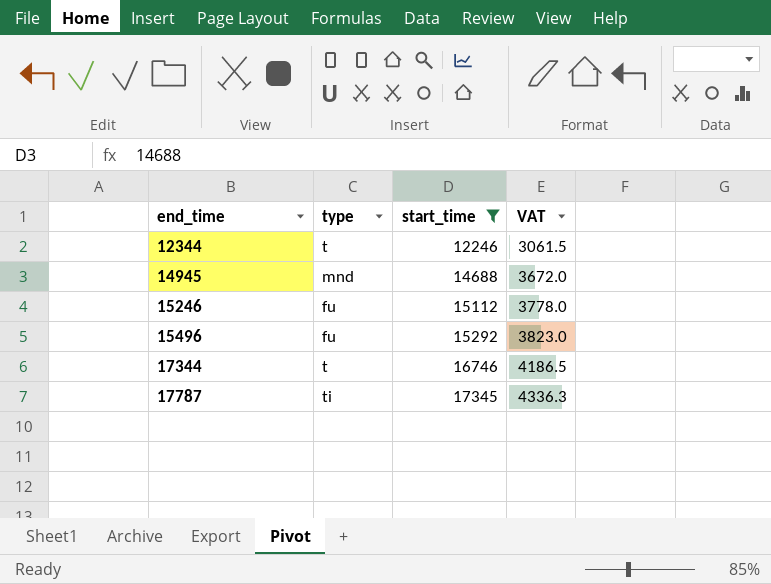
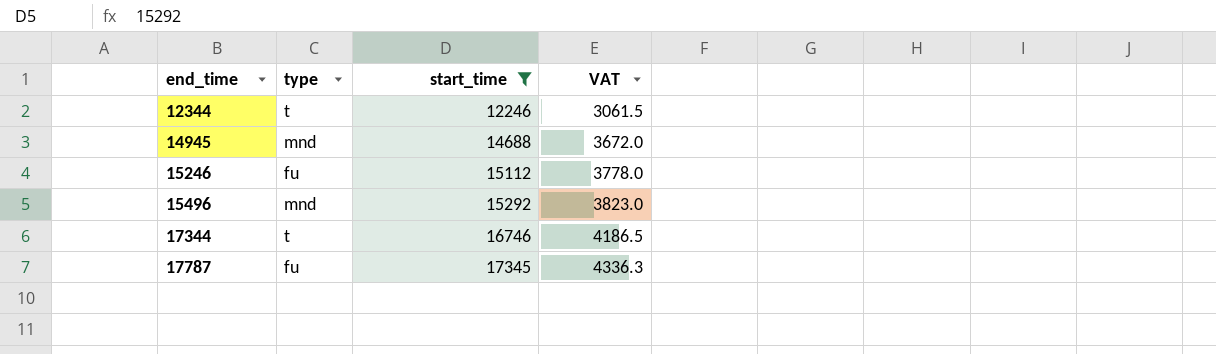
15496 | type: fu -> mnd
17787 | type: ti -> fu

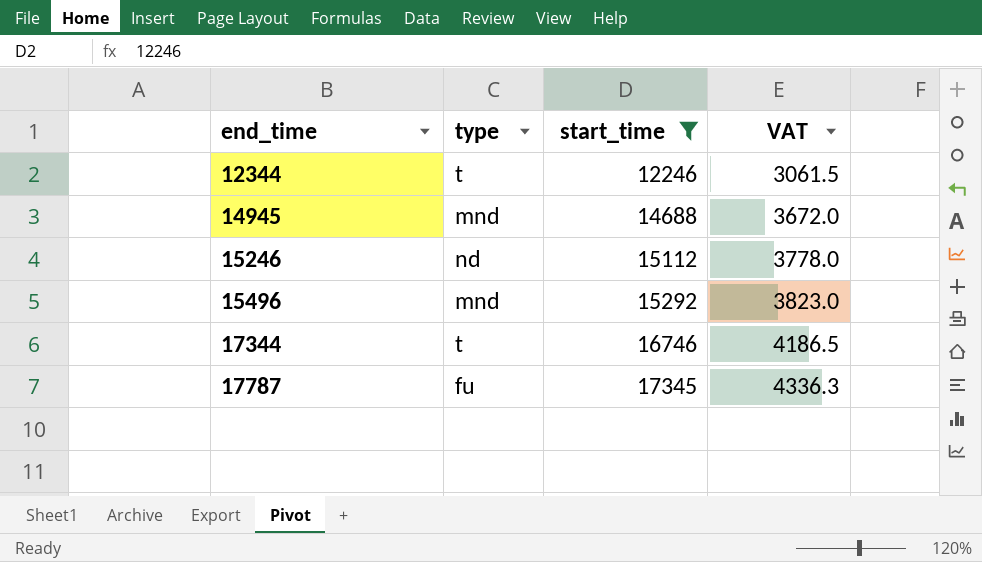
15246 | type: fu -> nd

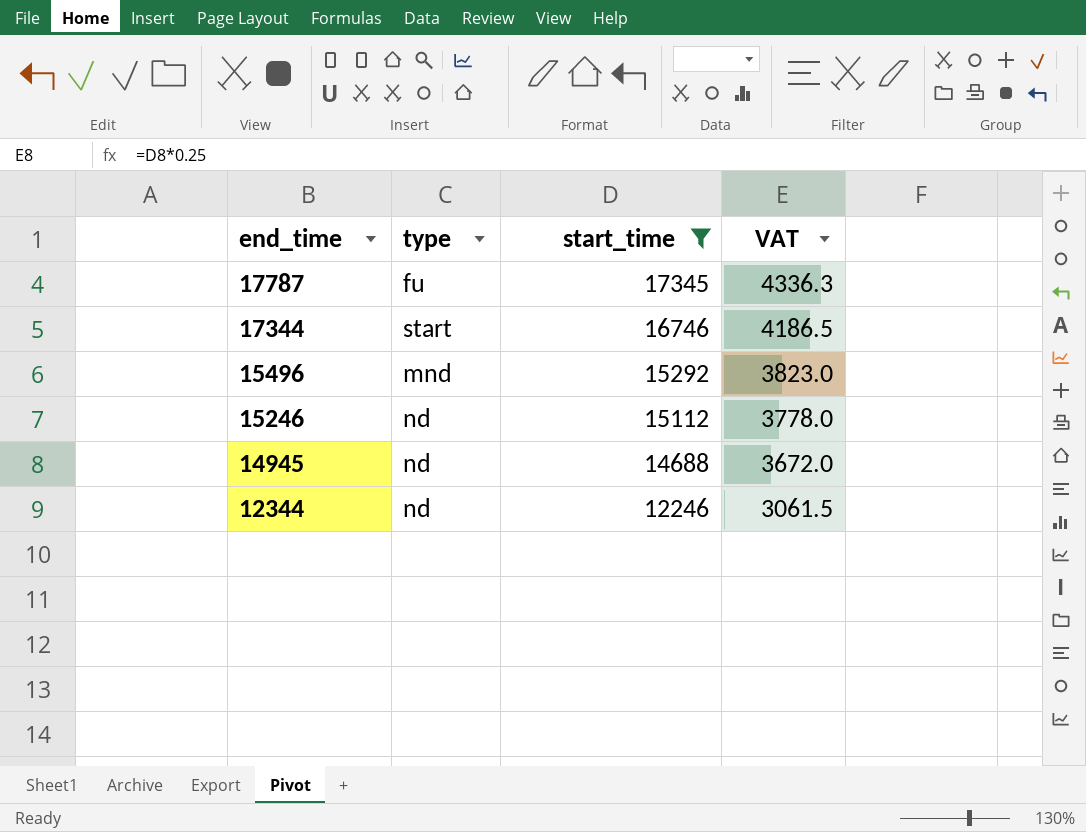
row order: end_time ascending -> end_time descending
17344 | type: t -> start
14945 | type: mnd -> nd
12344 | type: t -> nd

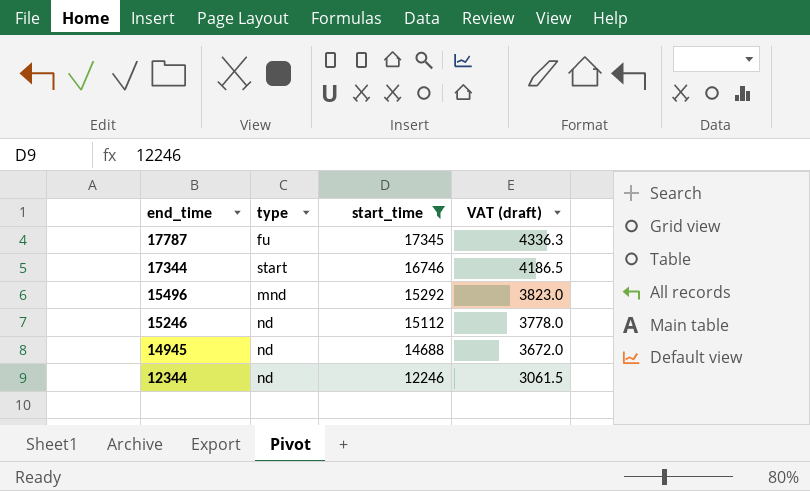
column name: VAT -> VAT (draft)

